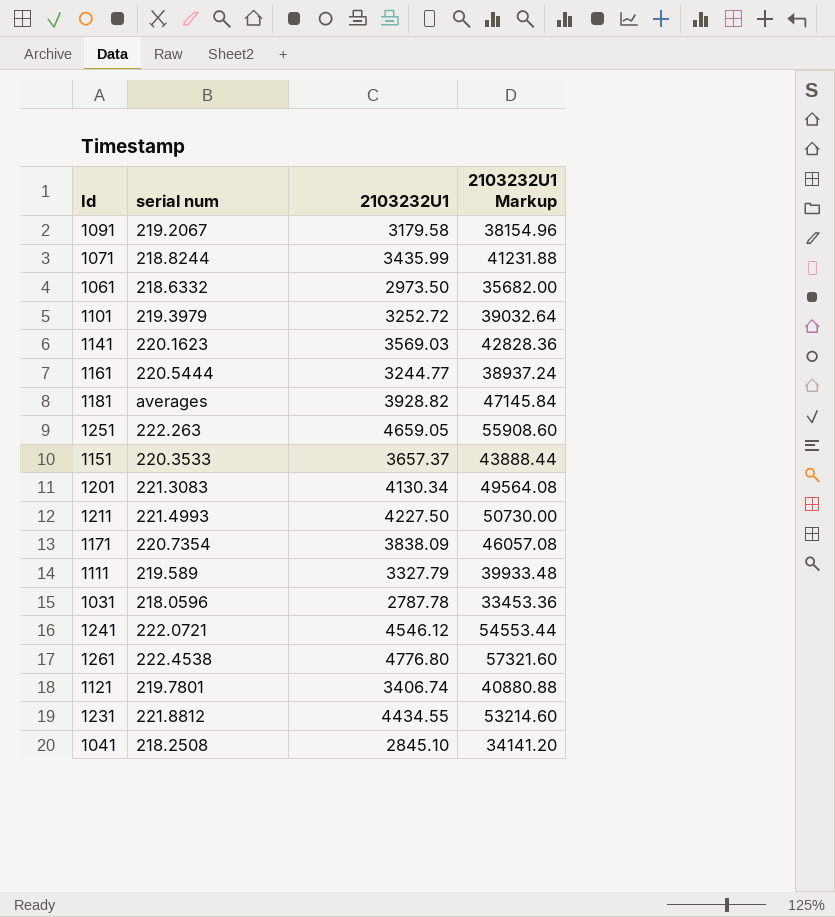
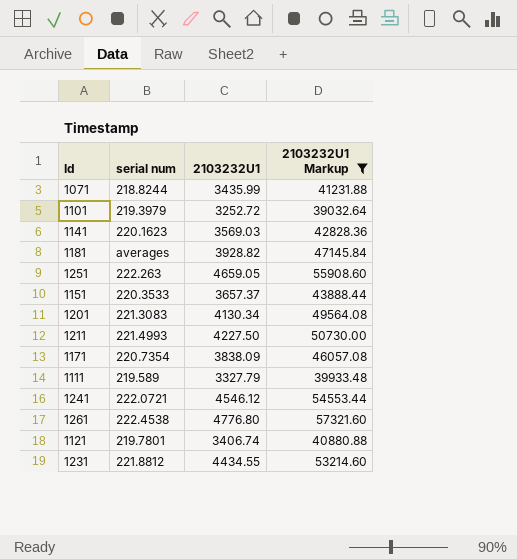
filter: none -> 2103232U1 Markup >= 39032.64

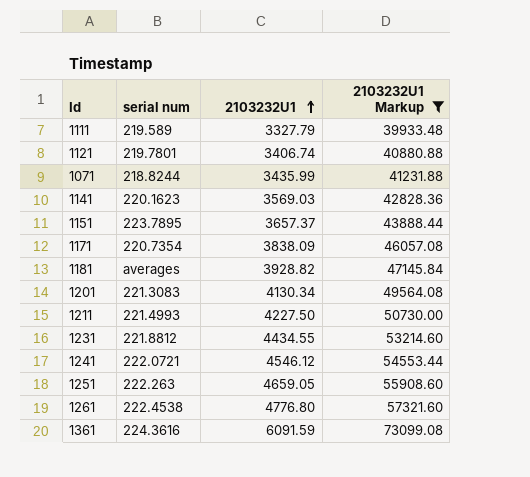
row order: none -> 2103232U1 ascending
row 1101: 219.3979 | 3252.72 | 39032.64 -> none
1151 | serial num: 220.3533 -> 223.7895
row 1361: none -> 224.3616 | 6091.59 | 73099.08

